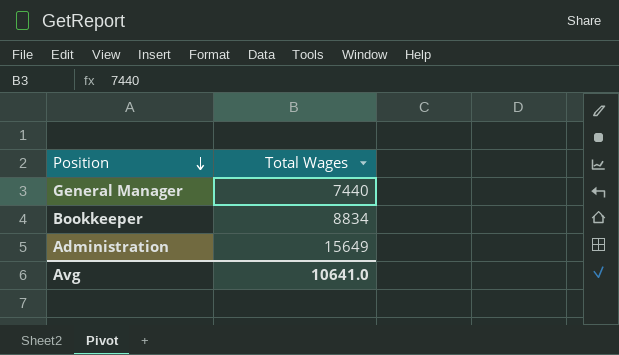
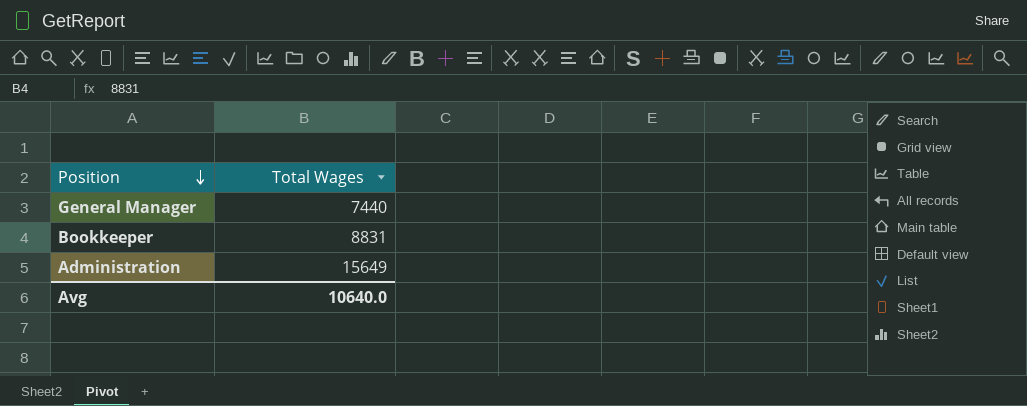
Bookkeeper | Total Wages: 8834 -> 8831
Avg | Total Wages: 10641.0 -> 10640.0

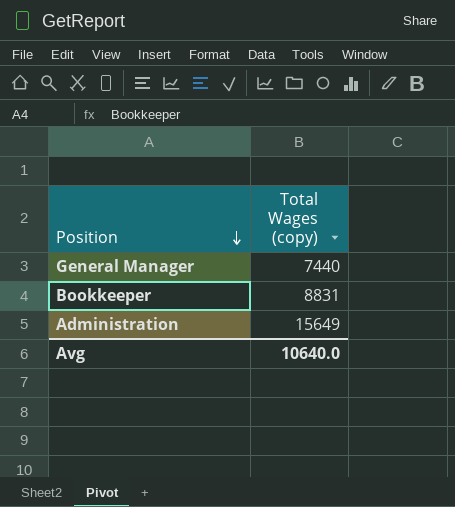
column name: Total Wages -> Total Wages (copy)

